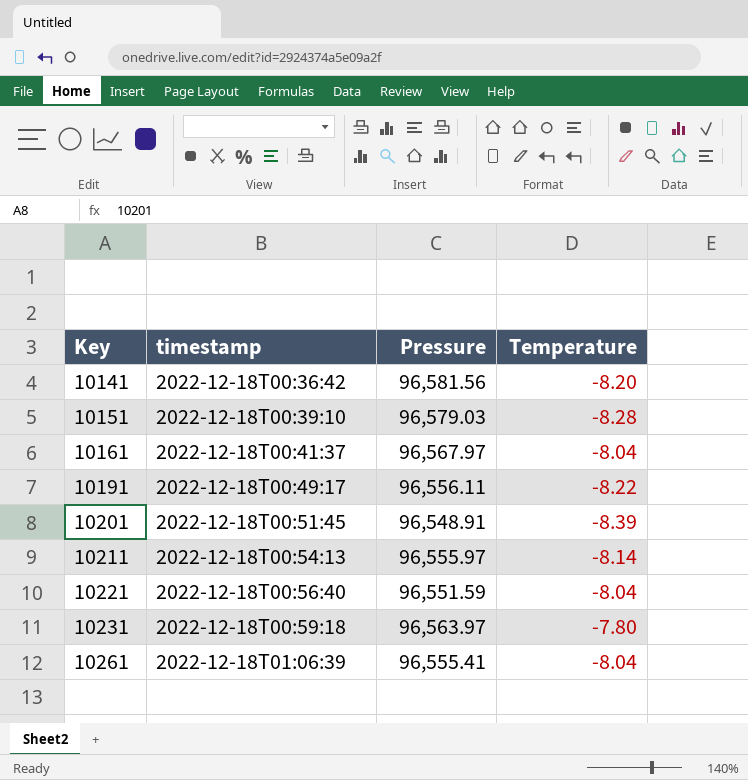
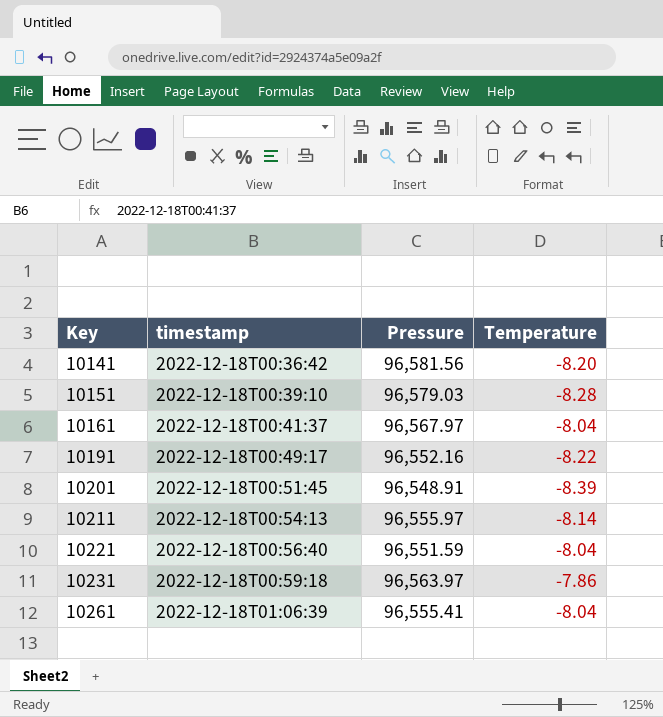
10191 | Pressure: 96,556.11 -> 96,552.16
10231 | Temperature: -7.80 -> -7.86

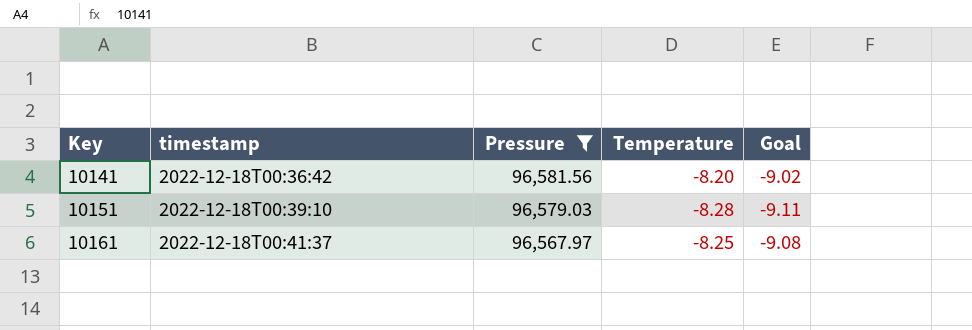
filter: none -> Pressure >= 96,567.97
column Goal | formula: none -> [Temperature] * 1.1
10161 | Temperature: -8.04 -> -8.25

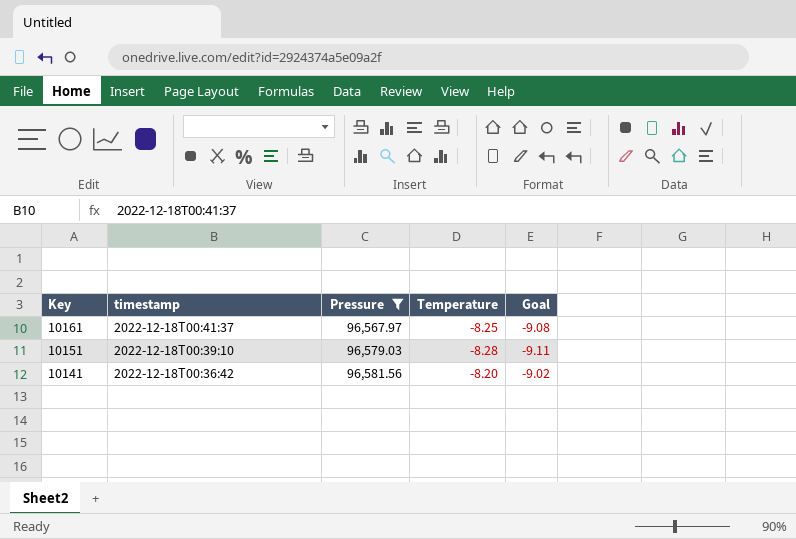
row order: Key ascending -> Key descending

